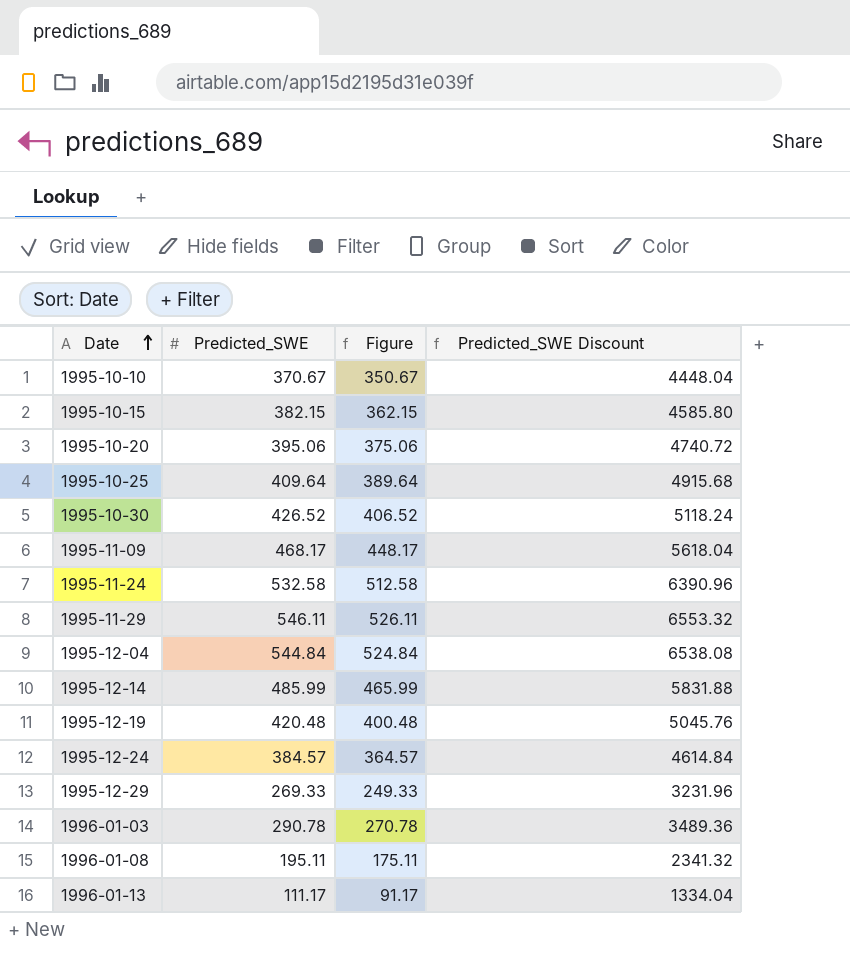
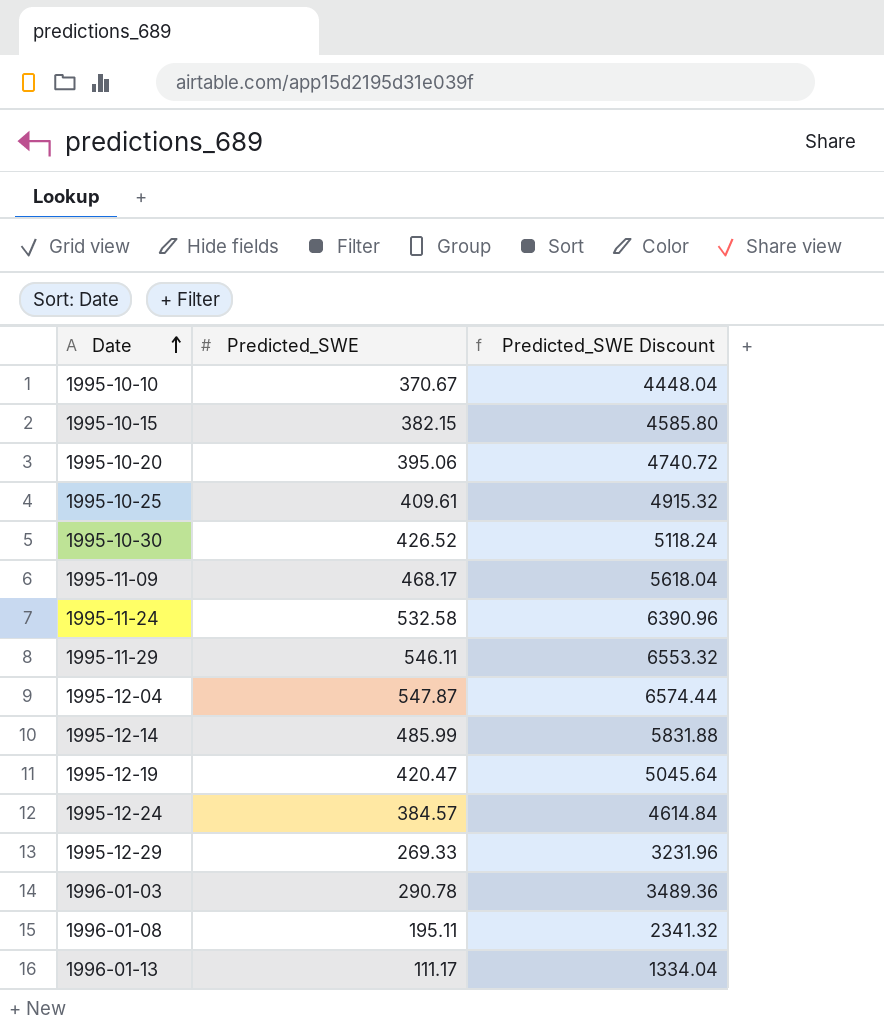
column Figure | formula: [Predicted_SWE] - 20 -> none
1995-10-25 | Predicted_SWE: 409.64 -> 409.61
1995-10-25 | Predicted_SWE Discount: 4915.68 -> 4915.32
1995-12-04 | Predicted_SWE: 544.84 -> 547.87
1995-12-04 | Predicted_SWE Discount: 6538.08 -> 6574.44
1995-12-19 | Predicted_SWE: 420.48 -> 420.47
1995-12-19 | Predicted_SWE Discount: 5045.76 -> 5045.64

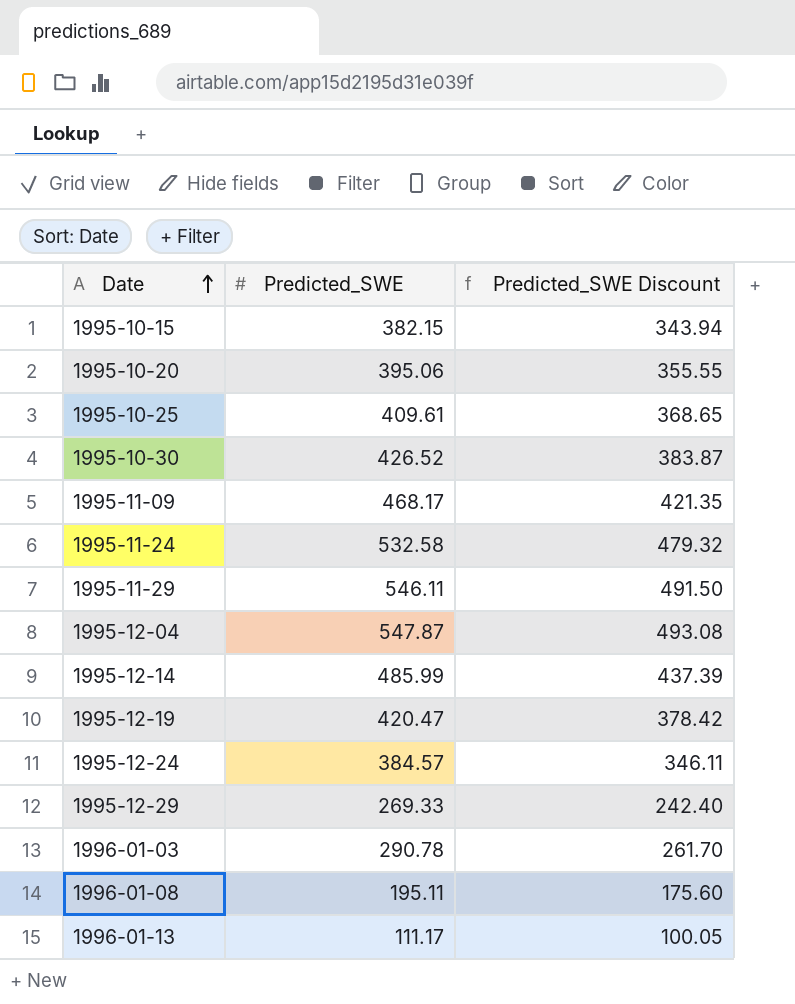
column Predicted_SWE Discount | formula: [Predicted_SWE] * 12 -> [Predicted_SWE] * 0.9
row 1995-10-10: 370.67 | 4448.04 -> none

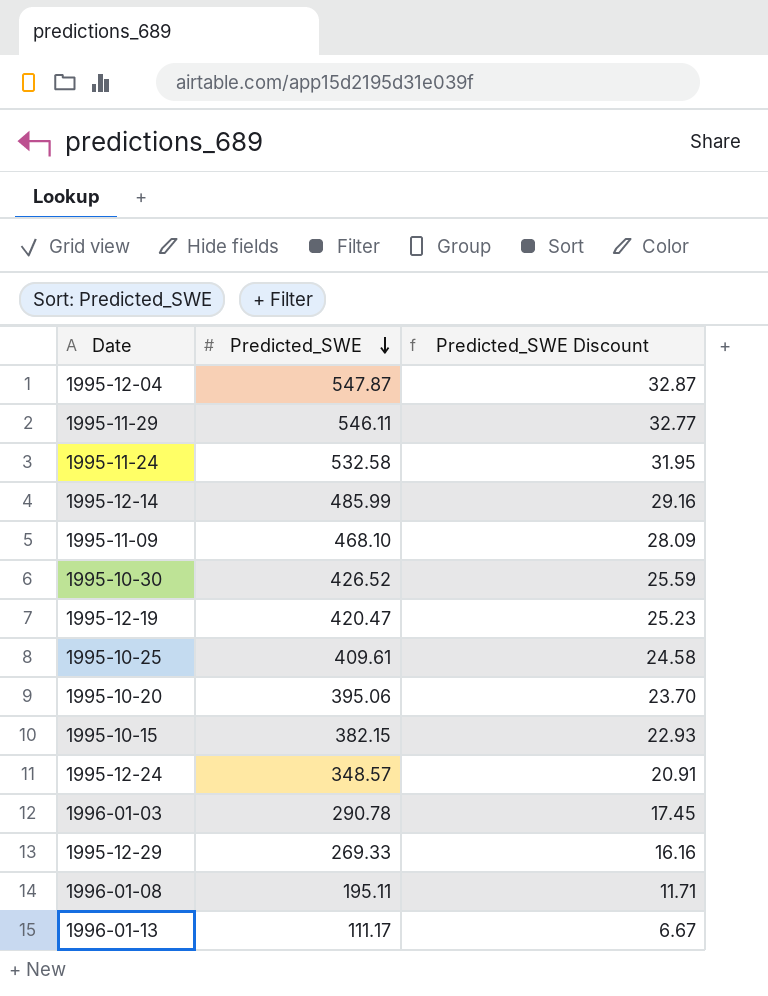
row order: Date ascending -> Predicted_SWE descending
column Predicted_SWE Discount | formula: [Predicted_SWE] * 0.9 -> [Predicted_SWE] * 0.06
1995-11-09 | Predicted_SWE: 468.17 -> 468.10
1995-12-24 | Predicted_SWE: 384.57 -> 348.57

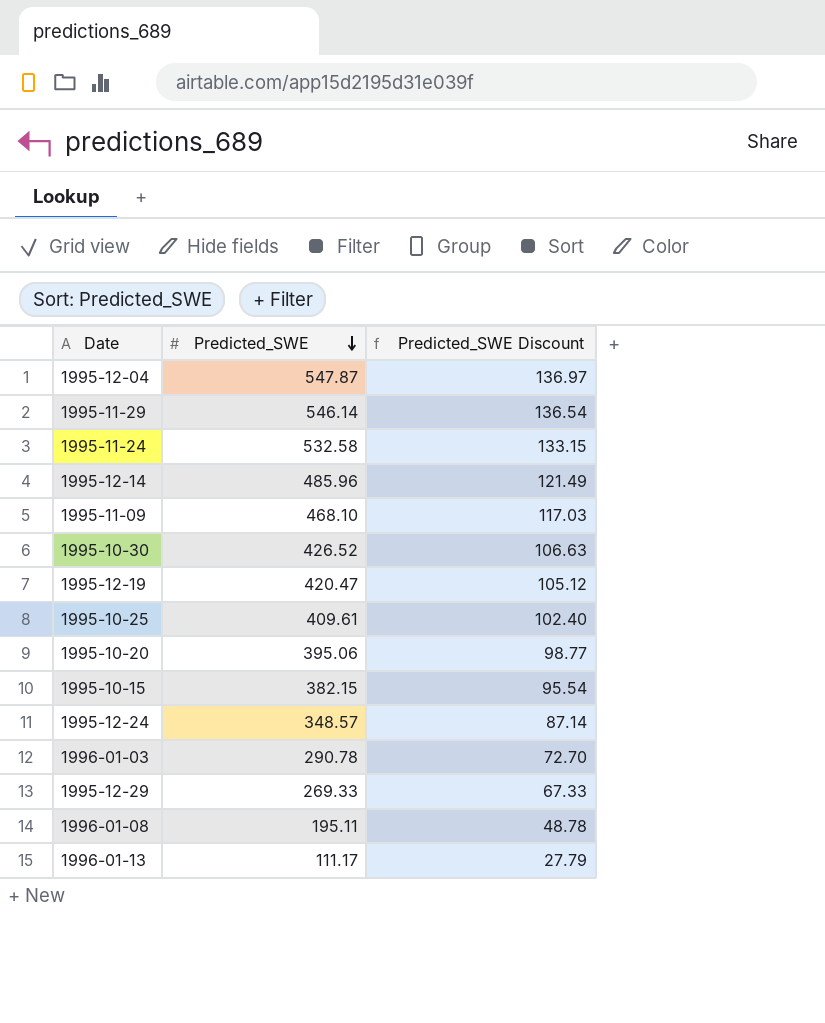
column Predicted_SWE Discount | formula: [Predicted_SWE] * 0.06 -> [Predicted_SWE] * 0.25
1995-11-29 | Predicted_SWE: 546.11 -> 546.14
1995-12-14 | Predicted_SWE: 485.99 -> 485.96

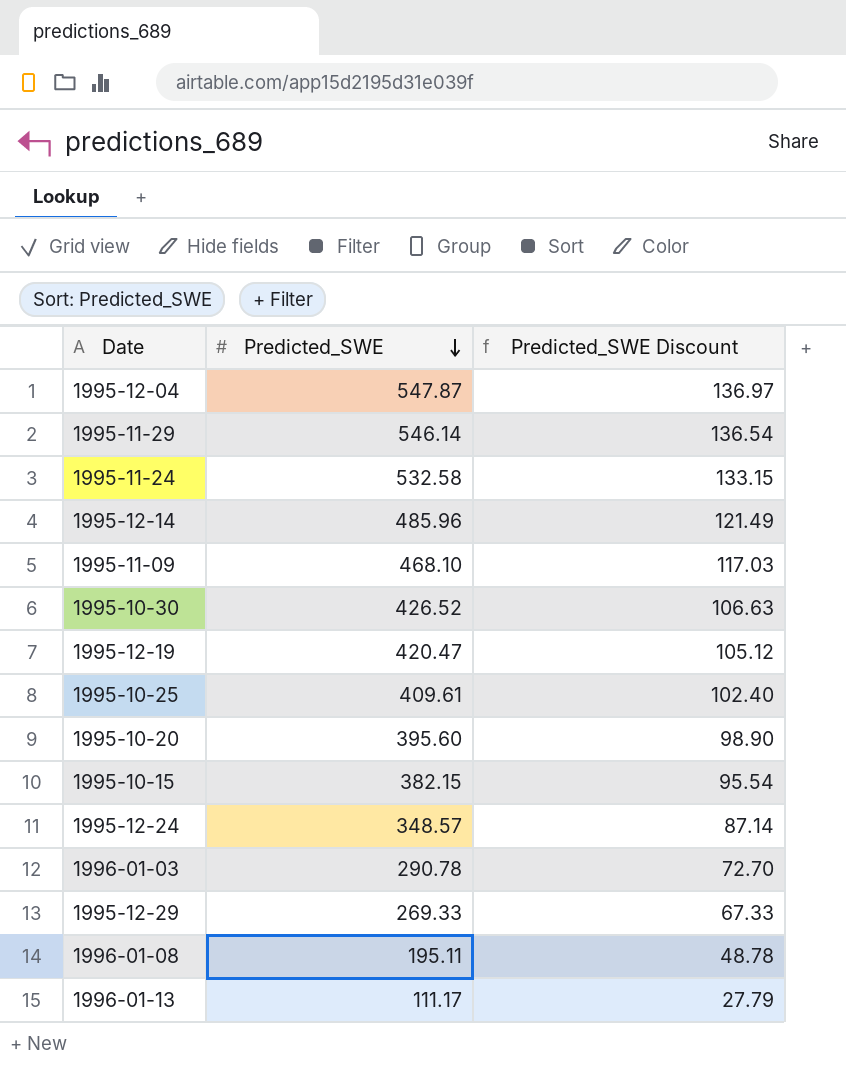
1995-10-20 | Predicted_SWE: 395.06 -> 395.60
1995-10-20 | Predicted_SWE Discount: 98.77 -> 98.90

